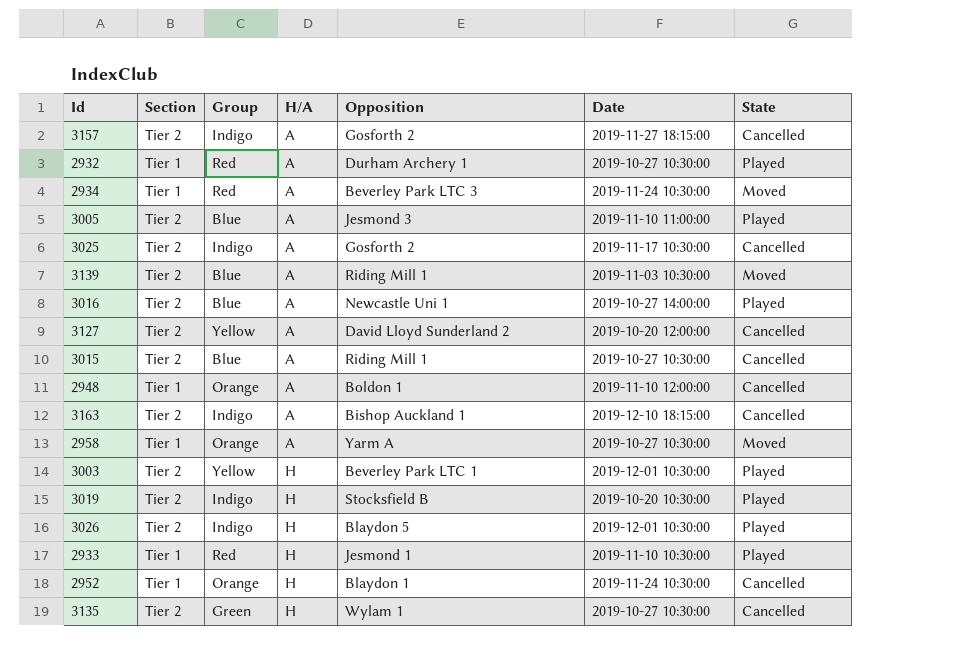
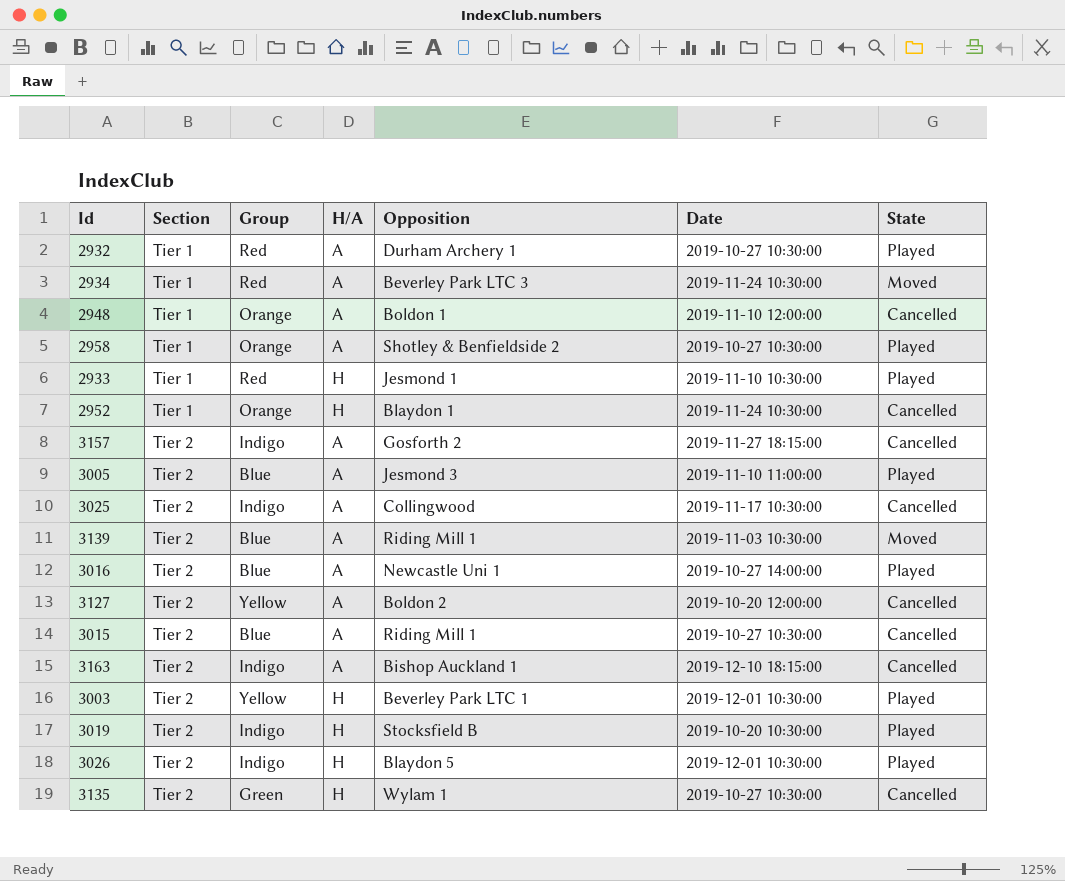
row order: H/A ascending -> Section ascending
2958 | Opposition: Yarm A -> Shotley & Benfieldside 2
2958 | State: Moved -> Played
3025 | Opposition: Gosforth 2 -> Collingwood
3127 | Opposition: David Lloyd Sunderland 2 -> Boldon 2

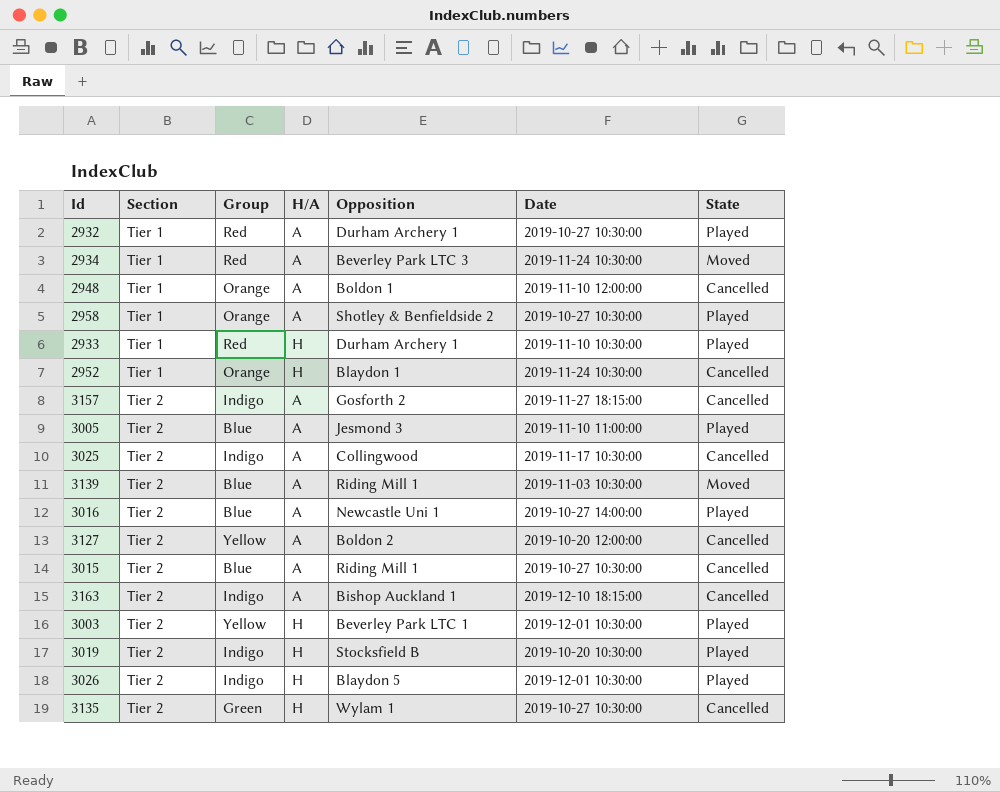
2933 | Opposition: Jesmond 1 -> Durham Archery 1

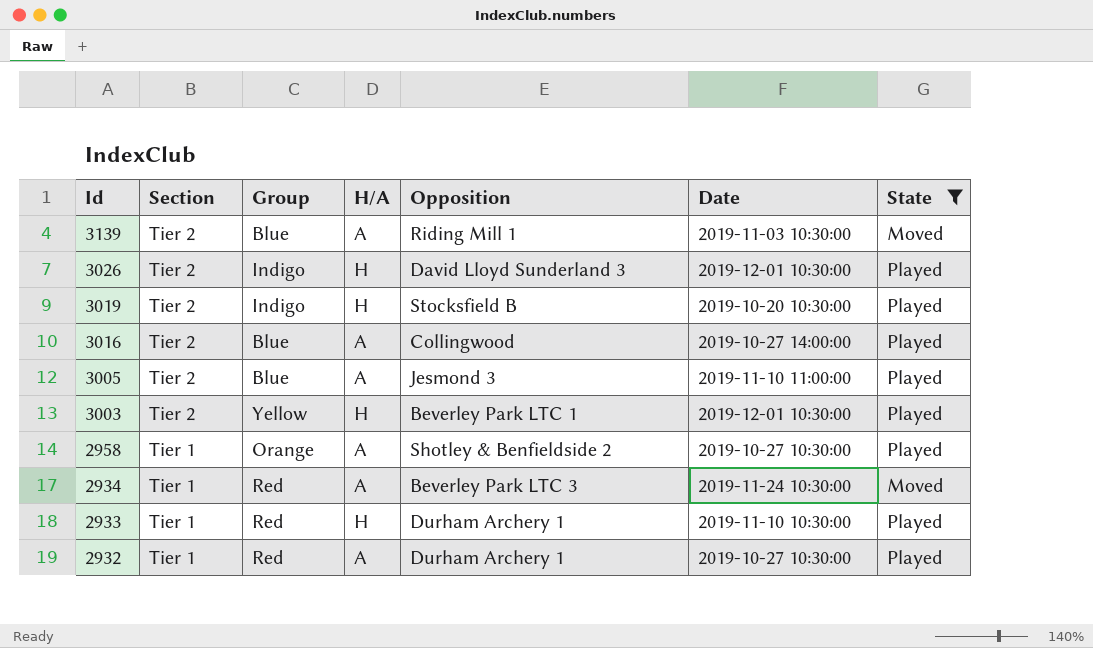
filter: none -> State != Cancelled
row order: Section ascending -> Id descending
3026 | Opposition: Blaydon 5 -> David Lloyd Sunderland 3
3016 | Opposition: Newcastle Uni 1 -> Collingwood

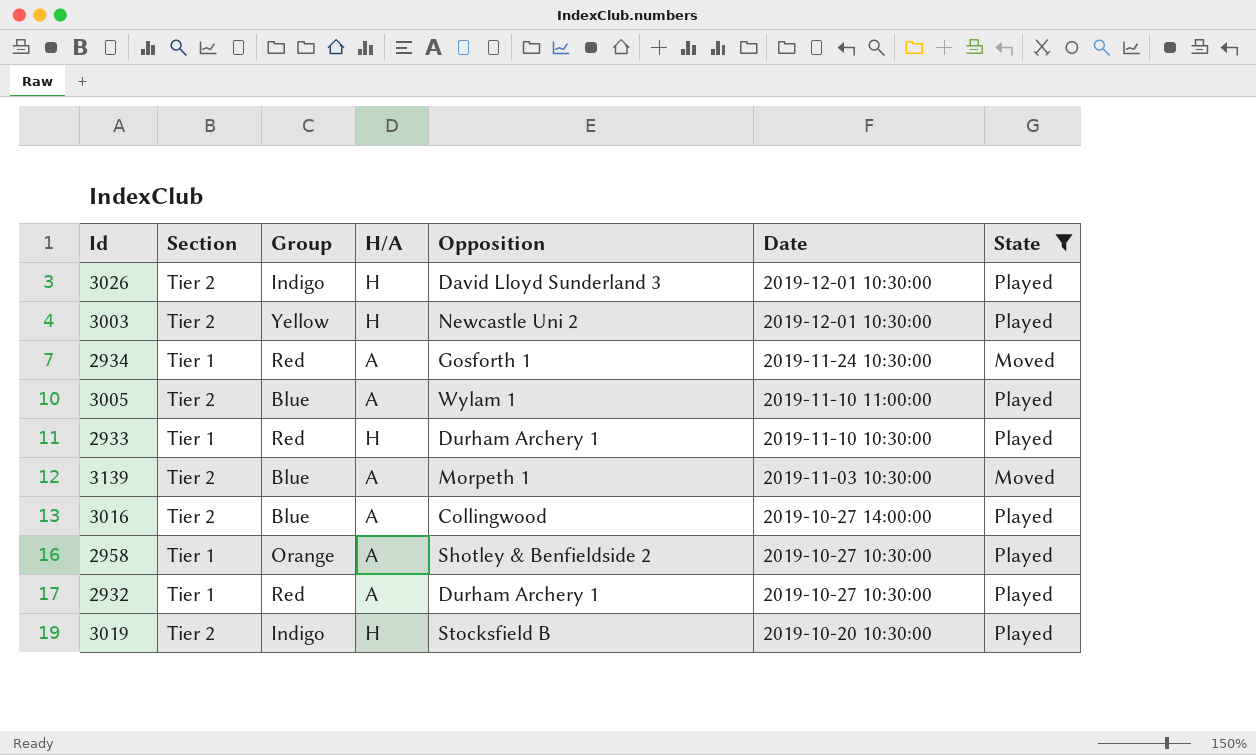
row order: Id descending -> Date descending
3003 | Opposition: Beverley Park LTC 1 -> Newcastle Uni 2
2934 | Opposition: Beverley Park LTC 3 -> Gosforth 1
3005 | Opposition: Jesmond 3 -> Wylam 1
3139 | Opposition: Riding Mill 1 -> Morpeth 1

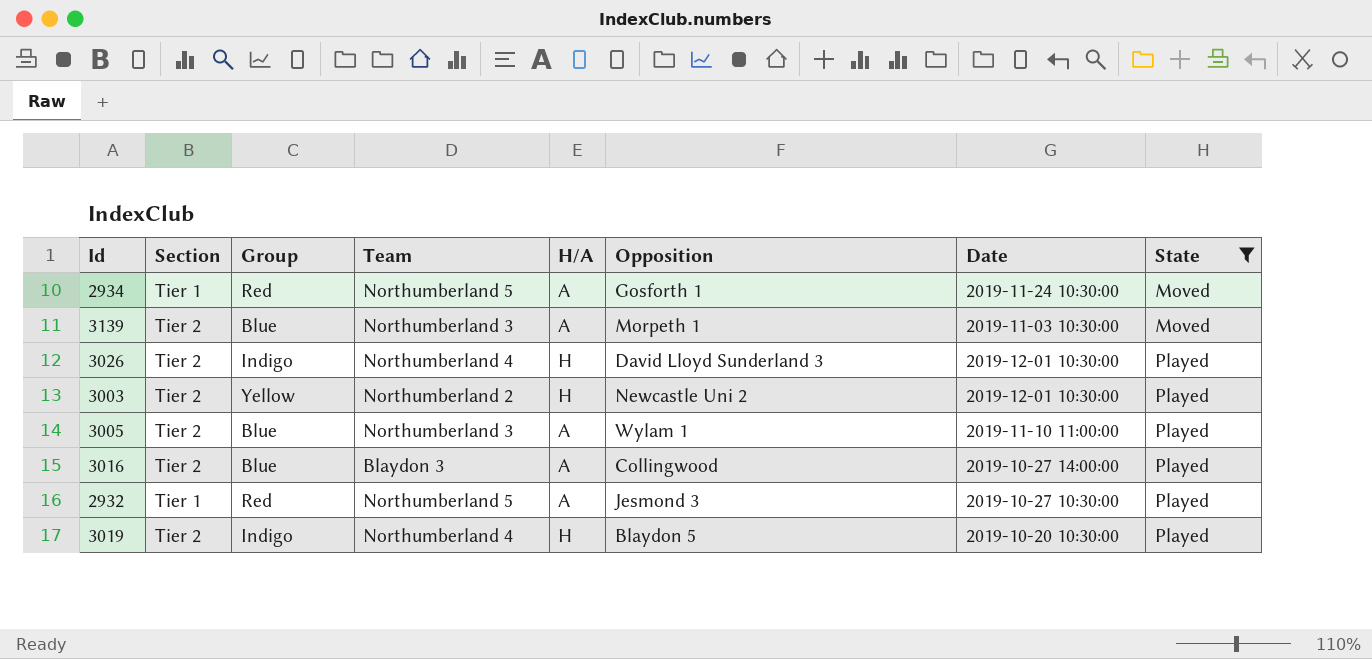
row order: Date descending -> State ascending
column Team | position: none -> 4
row 2933: Tier 1 | Red | H | Durham Archery 1 | 2019-11-10 10:30:00 | Played -> none
row 2958: Tier 1 | Orange | A | Shotley & Benfieldside 2 | 2019-10-27 10:30:00 | Played -> none
2932 | Opposition: Durham Archery 1 -> Jesmond 3
3019 | Opposition: Stocksfield B -> Blaydon 5

